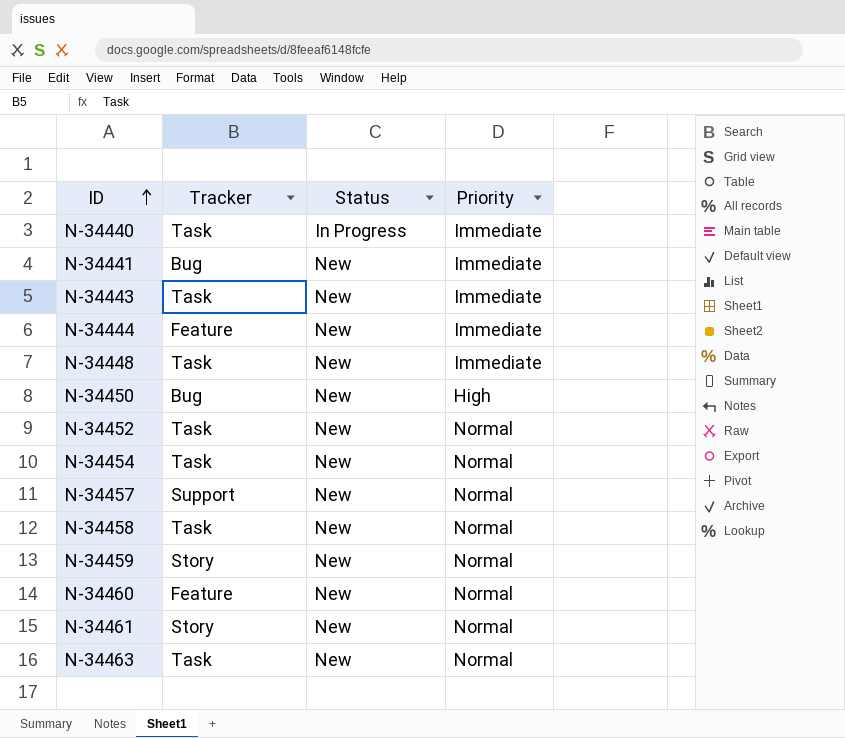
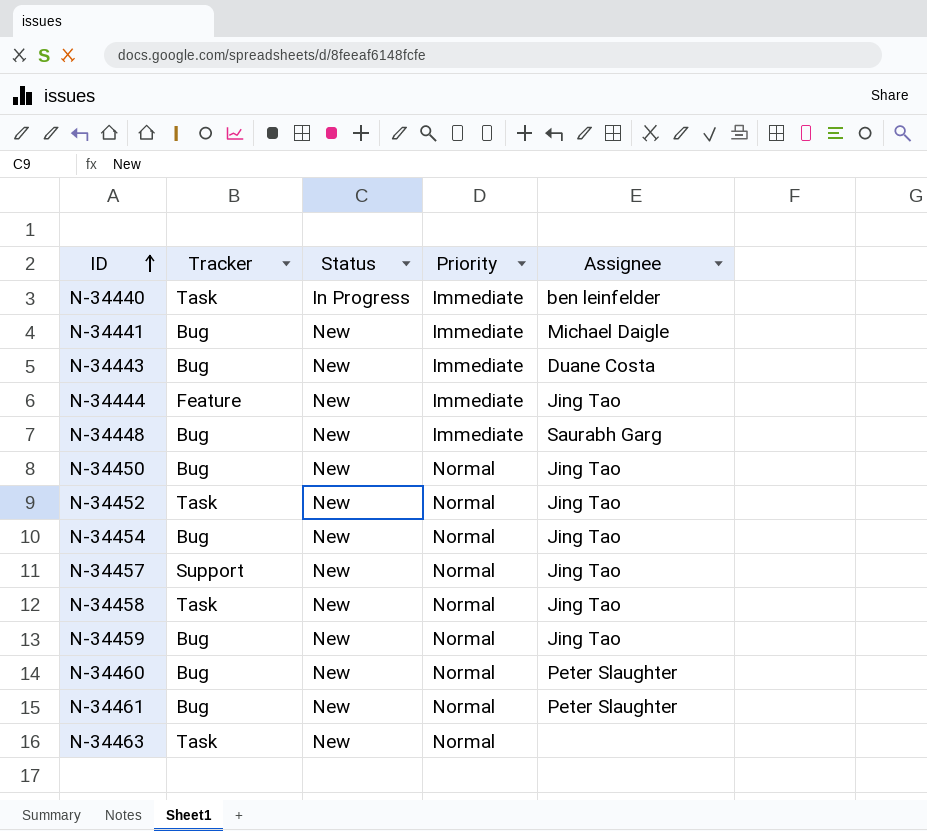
column Assignee | position: none -> 5
N-34443 | Tracker: Task -> Bug
N-34448 | Tracker: Task -> Bug
N-34450 | Priority: High -> Normal
N-34454 | Tracker: Task -> Bug
N-34459 | Tracker: Story -> Bug
N-34460 | Tracker: Feature -> Bug
N-34461 | Tracker: Story -> Bug

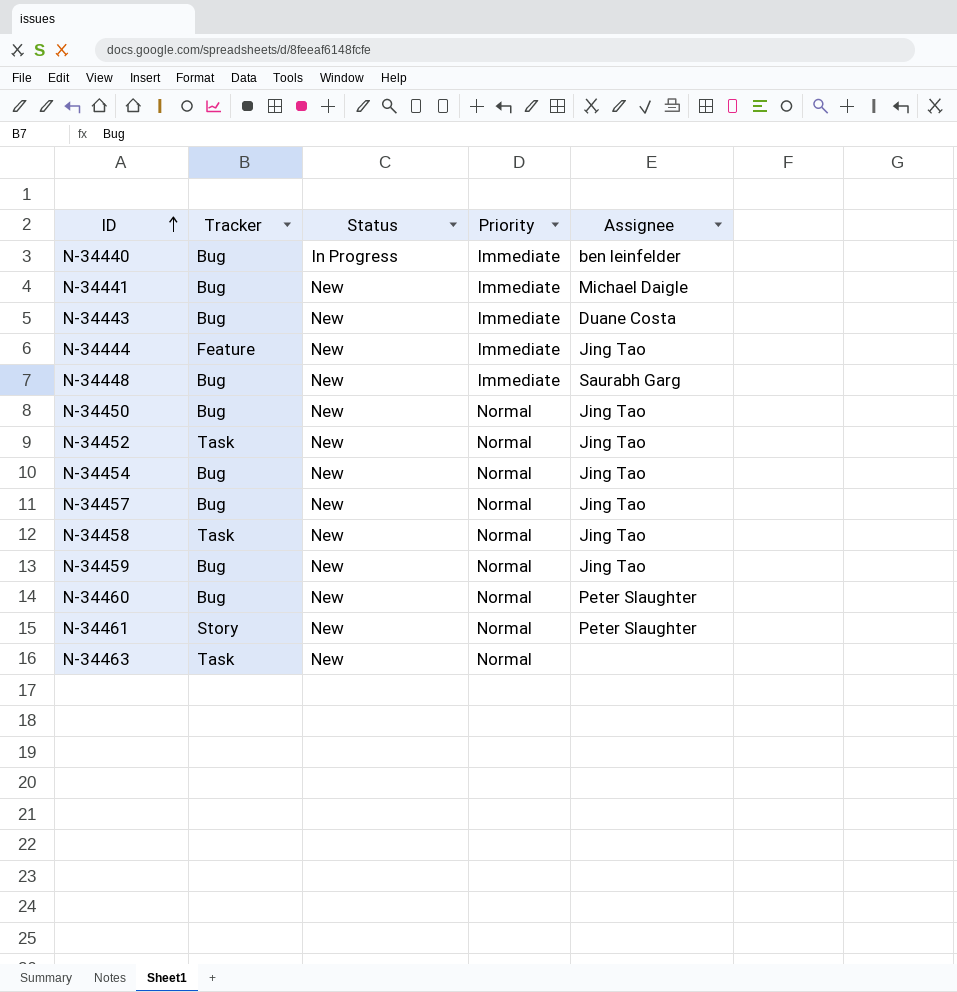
N-34440 | Tracker: Task -> Bug
N-34457 | Tracker: Support -> Bug
N-34461 | Tracker: Bug -> Story

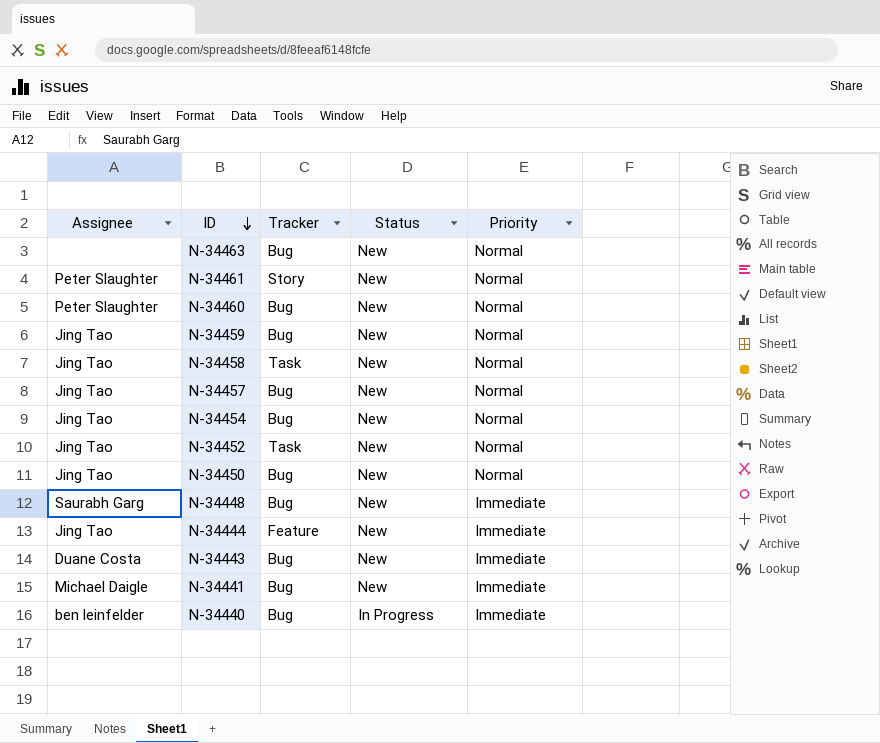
row order: ID ascending -> ID descending
column Assignee | position: 5 -> 1
N-34463 | Tracker: Task -> Bug

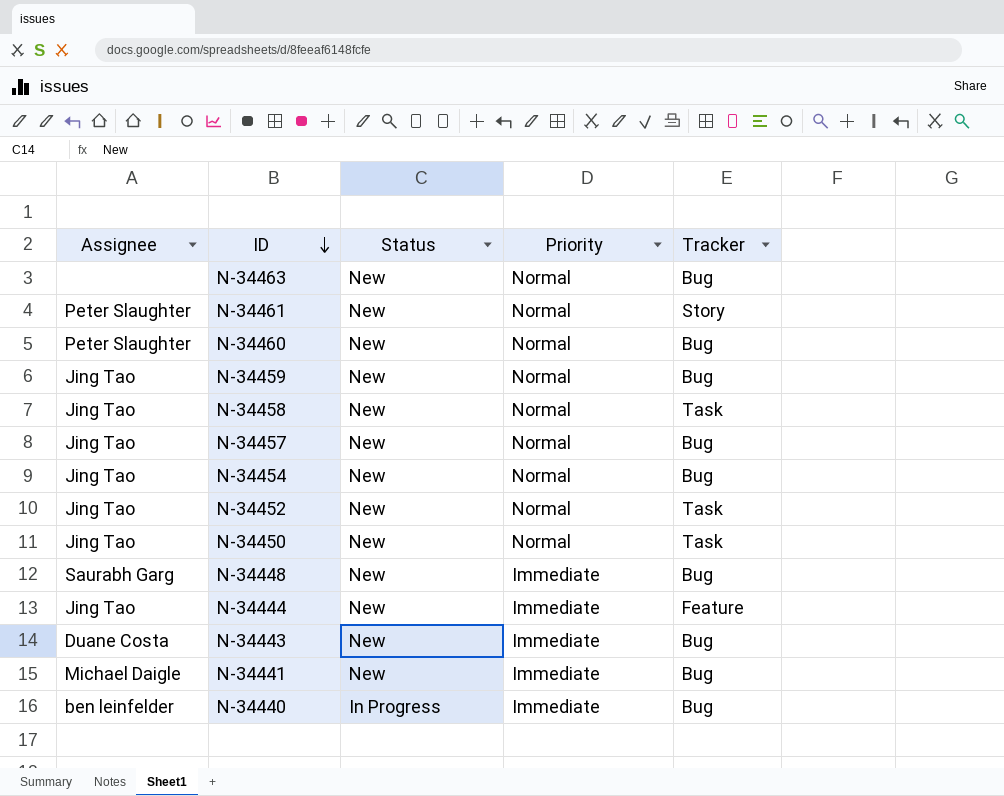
column Tracker | position: 3 -> 5
N-34450 | Tracker: Bug -> Task

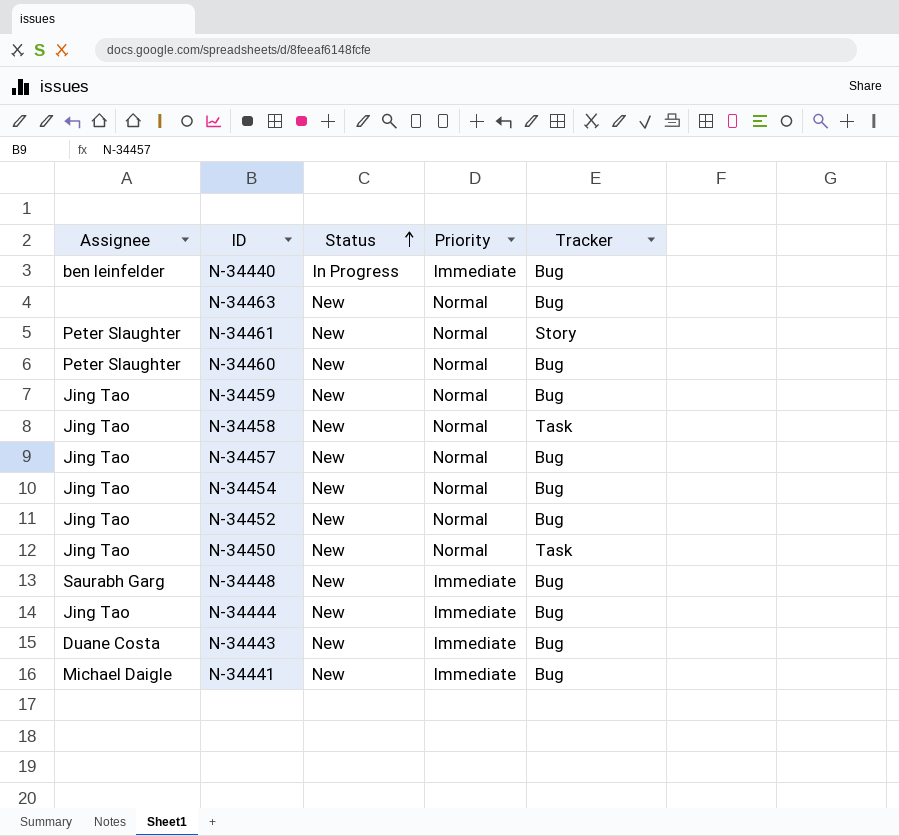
row order: ID descending -> Status ascending
N-34452 | Tracker: Task -> Bug
N-34444 | Tracker: Feature -> Bug

